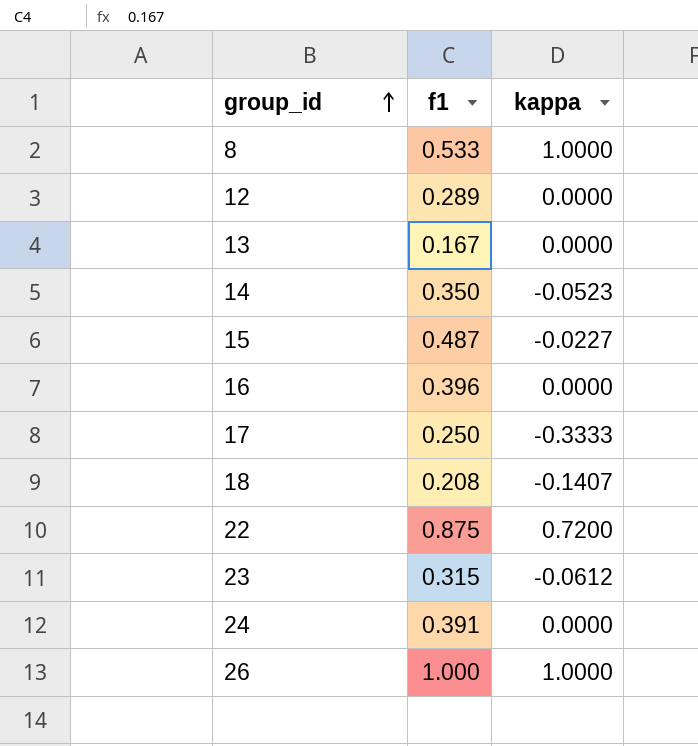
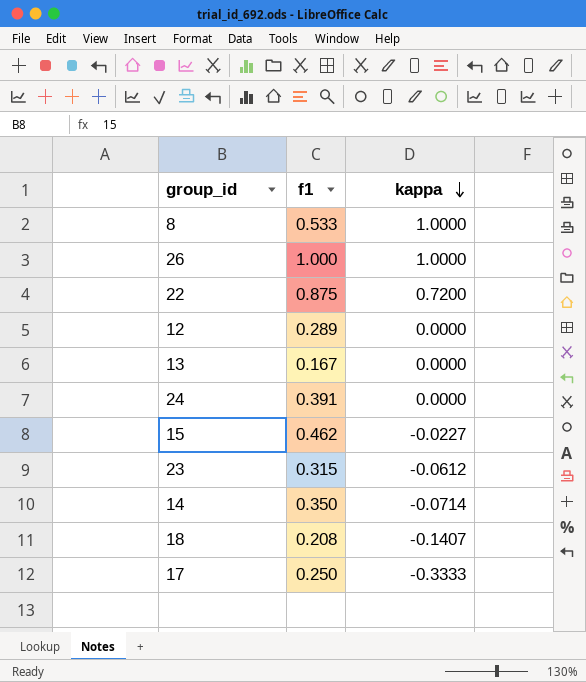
row order: group_id ascending -> kappa descending
row 16: 0.396 | 0.0000 -> none
15 | f1: 0.487 -> 0.462
14 | kappa: -0.0523 -> -0.0714

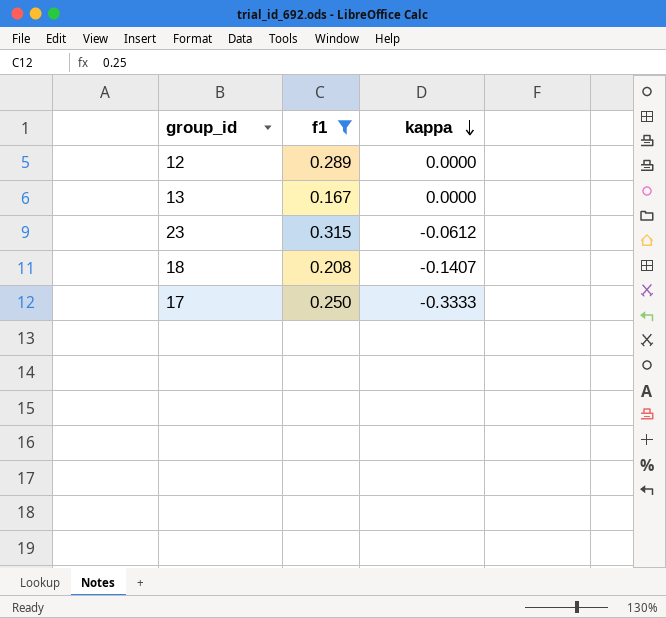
filter: none -> f1 <= 0.315

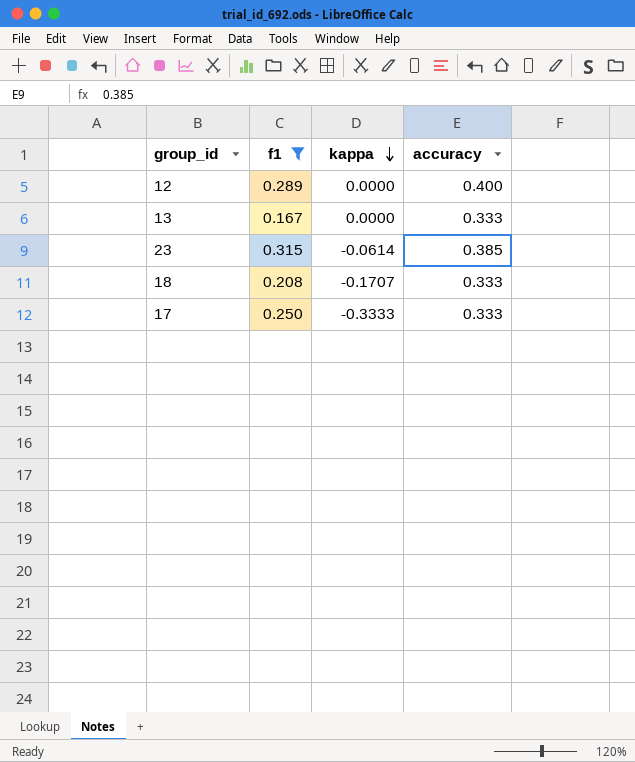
column accuracy | position: none -> 4
23 | kappa: -0.0612 -> -0.0614
18 | kappa: -0.1407 -> -0.1707

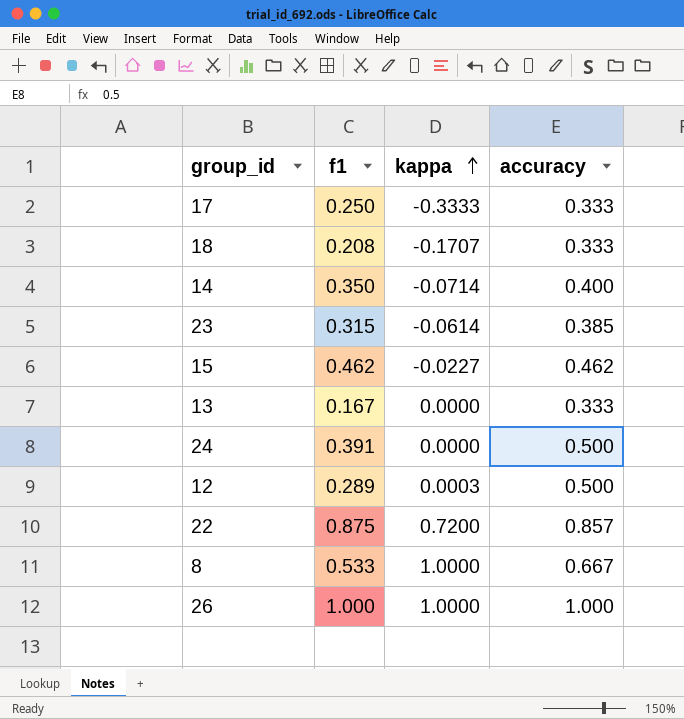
filter: f1 <= 0.315 -> none
row order: kappa descending -> kappa ascending
12 | kappa: 0.0000 -> 0.0003
12 | accuracy: 0.400 -> 0.500

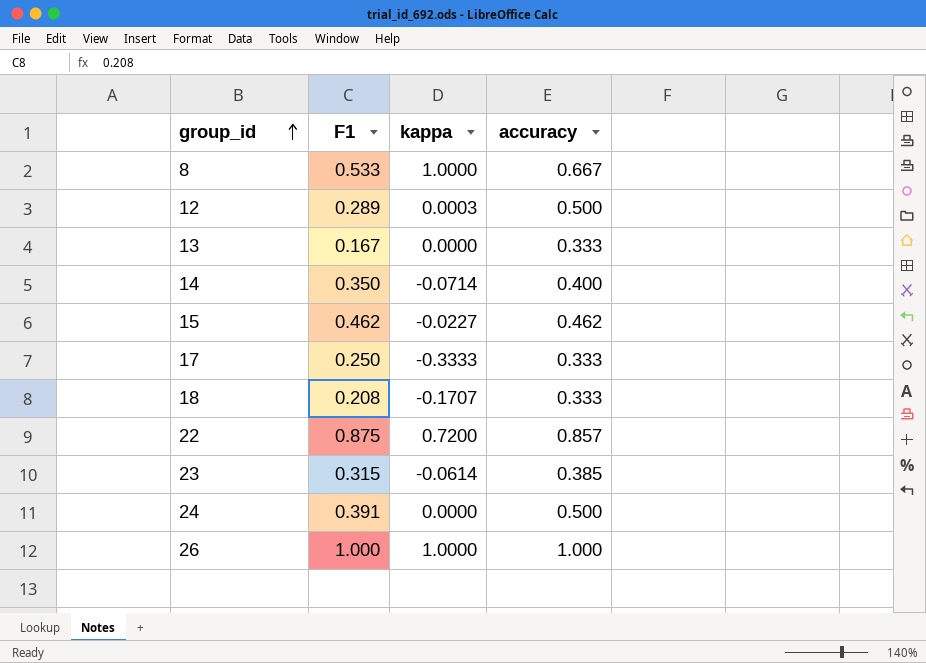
row order: kappa ascending -> group_id ascending
column name: f1 -> F1

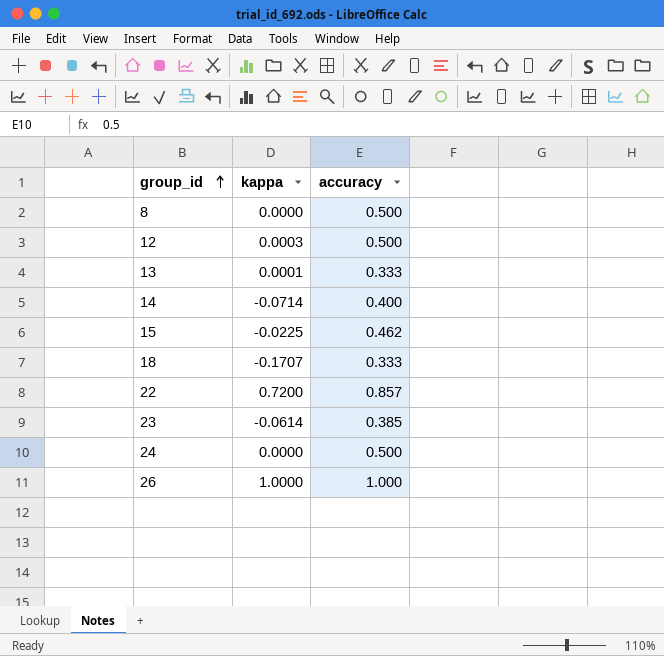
column F1 | position: 2 -> none
row 17: 0.250 | -0.3333 | 0.333 -> none
8 | kappa: 1.0000 -> 0.0000
8 | accuracy: 0.667 -> 0.500
13 | kappa: 0.0000 -> 0.0001
15 | kappa: -0.0227 -> -0.0225

